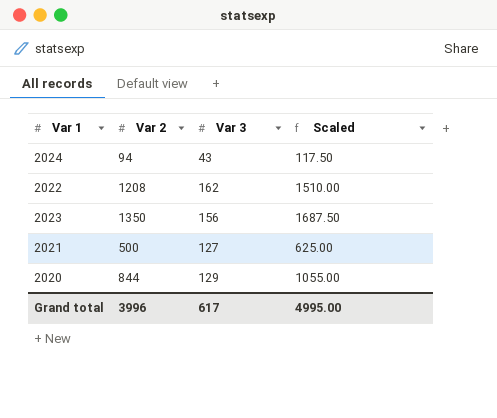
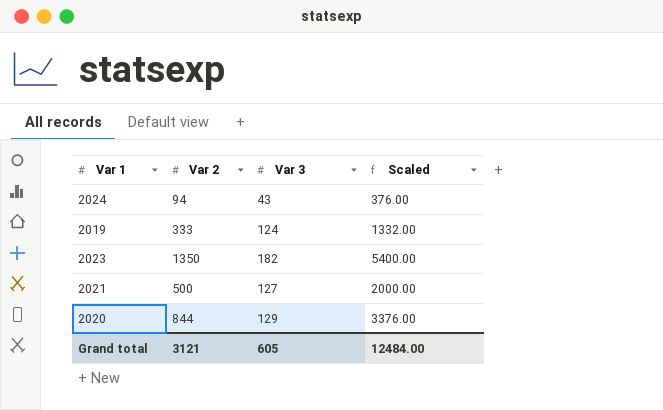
column Scaled | formula: [Var 2] * 1.25 -> [Var 2] * 4
row 2022: 1208 | 162 | 1510.00 -> none
row 2019: none -> 333 | 124 | 1332.00
2023 | Var 3: 156 -> 182
Grand total | Var 2: 3996 -> 3121
Grand total | Var 3: 617 -> 605
Grand total | Scaled: 4995.00 -> 12484.00

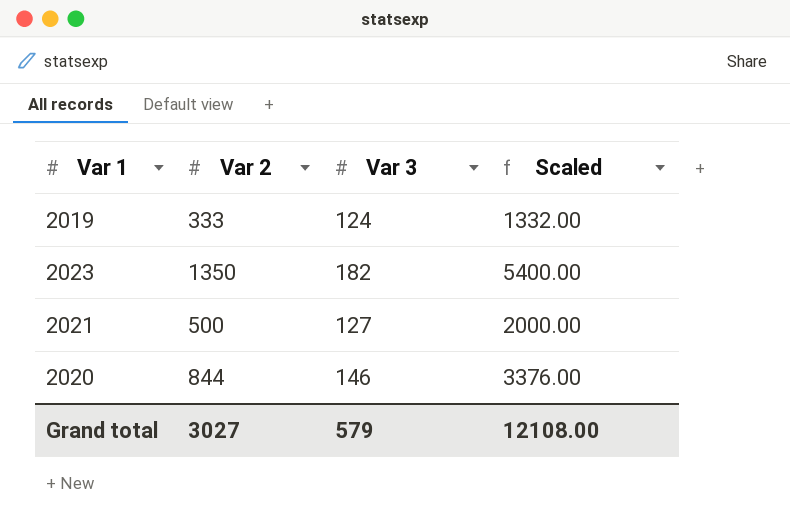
row 2024: 94 | 43 | 376.00 -> none
2020 | Var 3: 129 -> 146
Grand total | Var 2: 3121 -> 3027
Grand total | Var 3: 605 -> 579
Grand total | Scaled: 12484.00 -> 12108.00

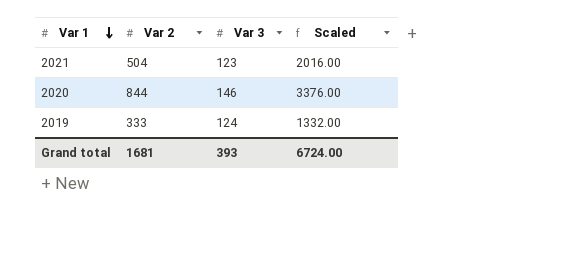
row order: none -> Var 1 descending
row 2023: 1350 | 182 | 5400.00 -> none
2021 | Var 2: 500 -> 504
2021 | Var 3: 127 -> 123
2021 | Scaled: 2000.00 -> 2016.00
Grand total | Var 2: 3027 -> 1681
Grand total | Var 3: 579 -> 393
Grand total | Scaled: 12108.00 -> 6724.00

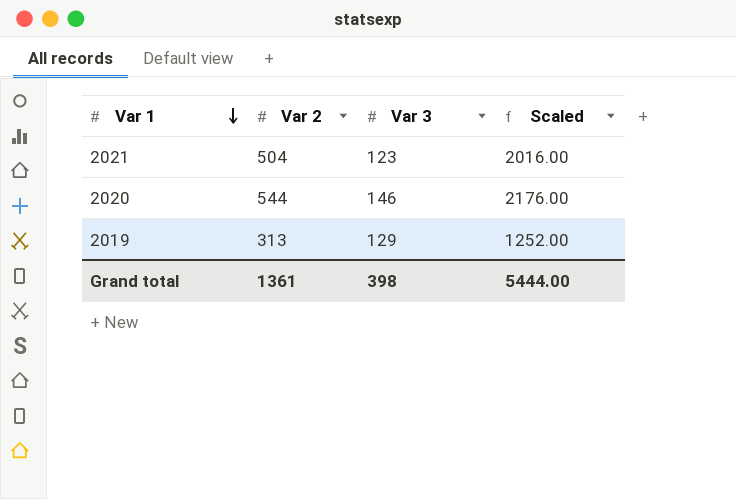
2020 | Var 2: 844 -> 544
2020 | Scaled: 3376.00 -> 2176.00
2019 | Var 2: 333 -> 313
2019 | Var 3: 124 -> 129
2019 | Scaled: 1332.00 -> 1252.00
Grand total | Var 2: 1681 -> 1361
Grand total | Var 3: 393 -> 398
Grand total | Scaled: 6724.00 -> 5444.00

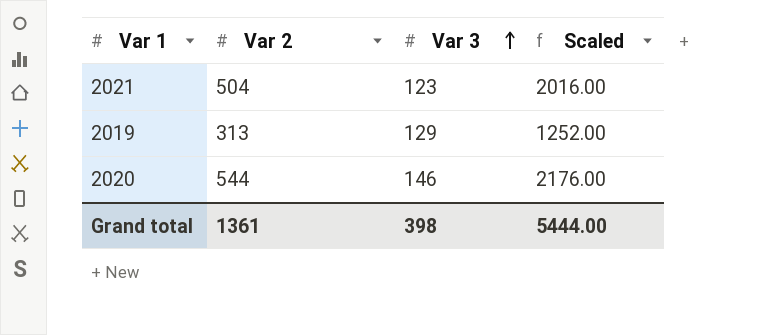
row order: Var 1 descending -> Var 3 ascending

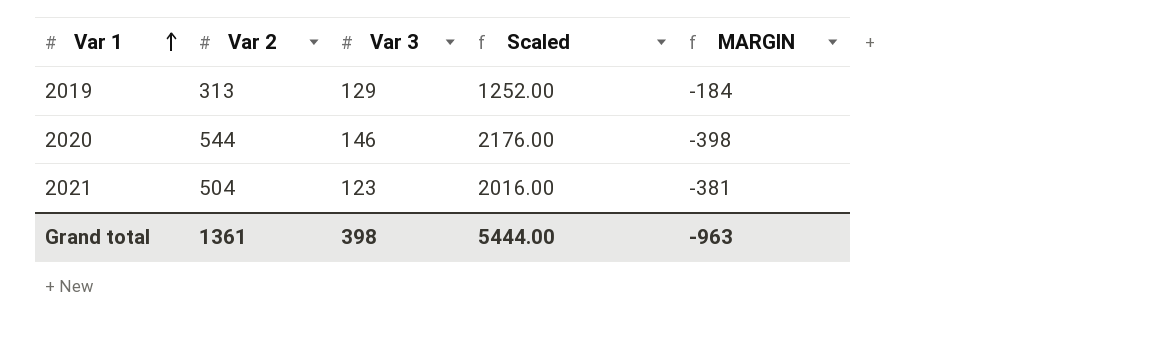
row order: Var 3 ascending -> Var 1 ascending
column MARGIN | formula: none -> [Var 3] - [Var 2]

